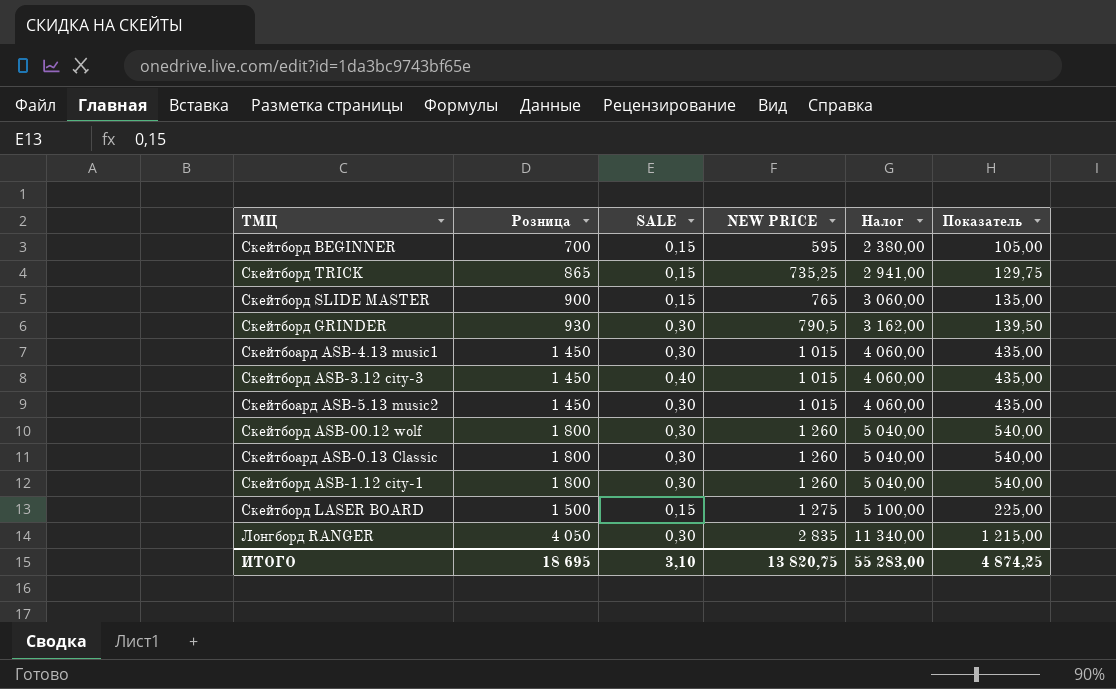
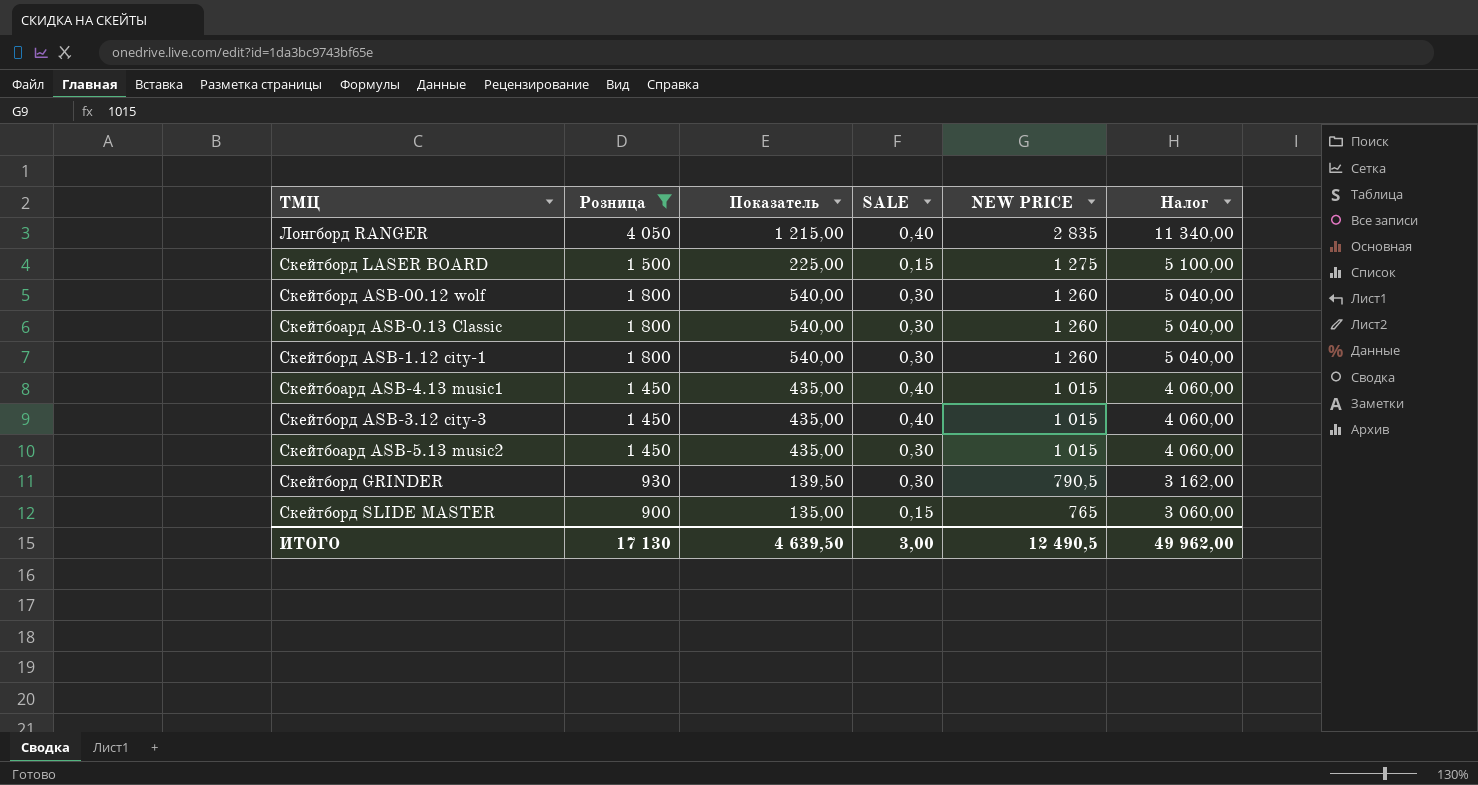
filter: none -> Розница >= 900
row order: NEW PRICE ascending -> NEW PRICE descending
column Показатель | position: 6 -> 3
Лонгборд RANGER | SALE: 0,30 -> 0,40
Скейтбоард ASB-4.13 music1 | SALE: 0,30 -> 0,40
ИТОГО | Розница: 18 695 -> 17 130
ИТОГО | Показатель: 4 874,25 -> 4 639,50
ИТОГО | SALE: 3,10 -> 3,00
ИТОГО | NEW PRICE: 13 820,75 -> 12 490,5
ИТОГО | Налог: 55 283,00 -> 49 962,00

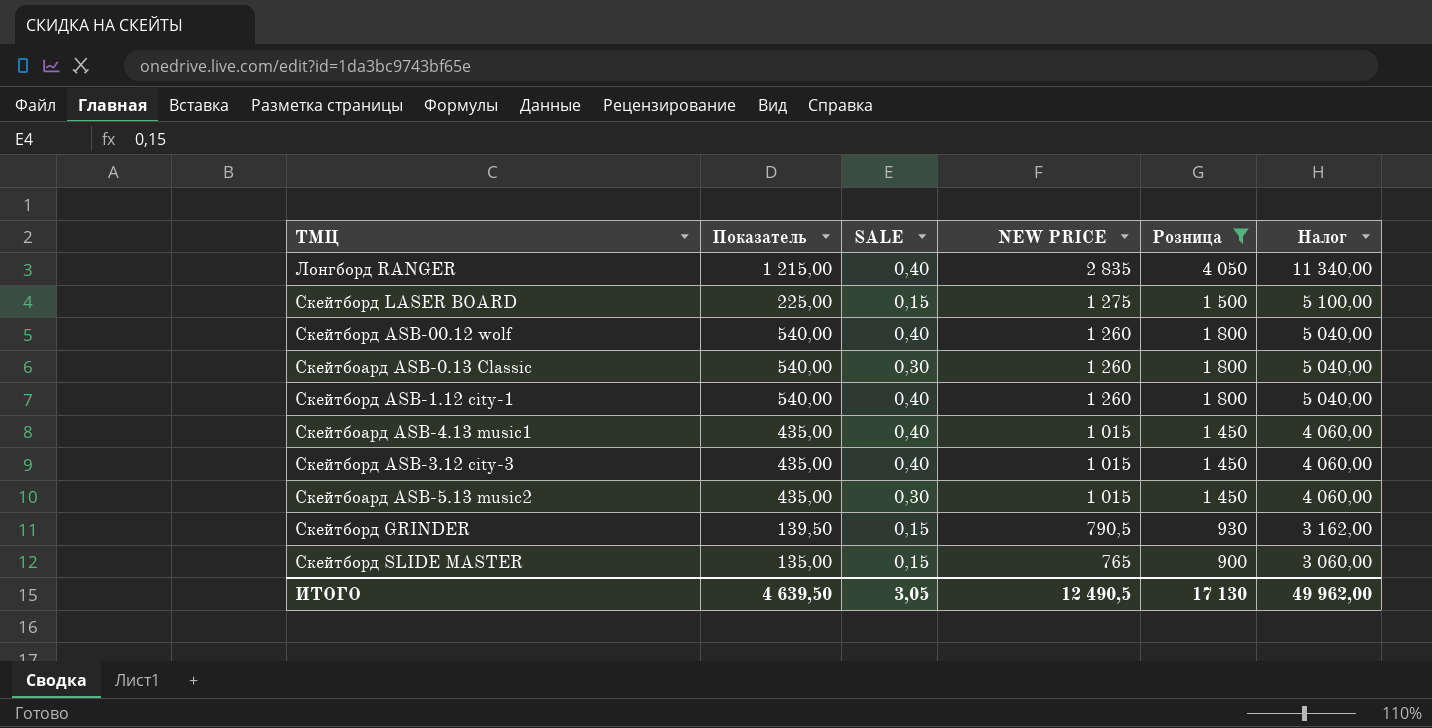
column Розница | position: 2 -> 5
Скейтборд ASB-00.12 wolf | SALE: 0,30 -> 0,40
Скейтборд ASB-1.12 city-1 | SALE: 0,30 -> 0,40
Скейтборд GRINDER | SALE: 0,30 -> 0,15
ИТОГО | SALE: 3,00 -> 3,05

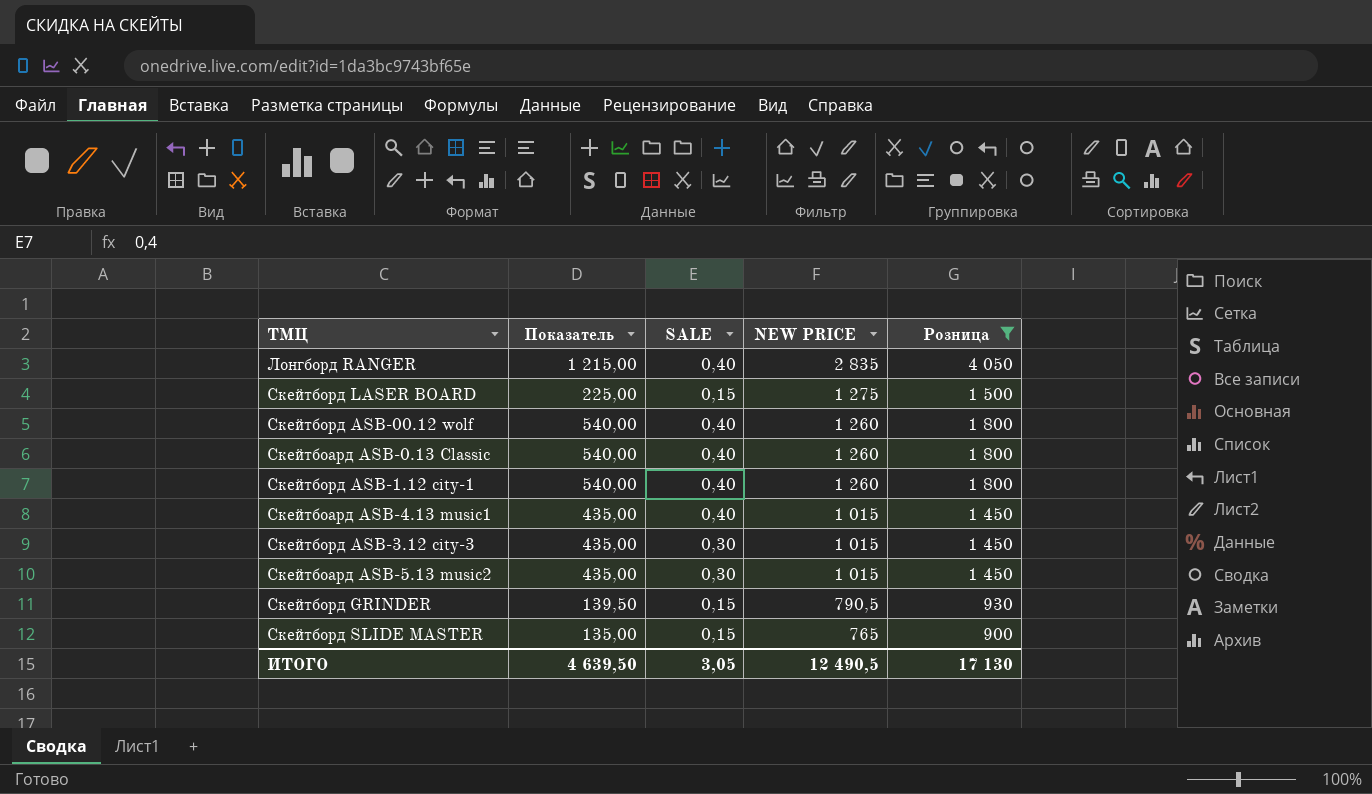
column Налог | formula: [NEW PRICE] * 4 -> none
Скейтбоард ASB-0.13 Classic | SALE: 0,30 -> 0,40
Скейтборд ASB-3.12 city-3 | SALE: 0,40 -> 0,30

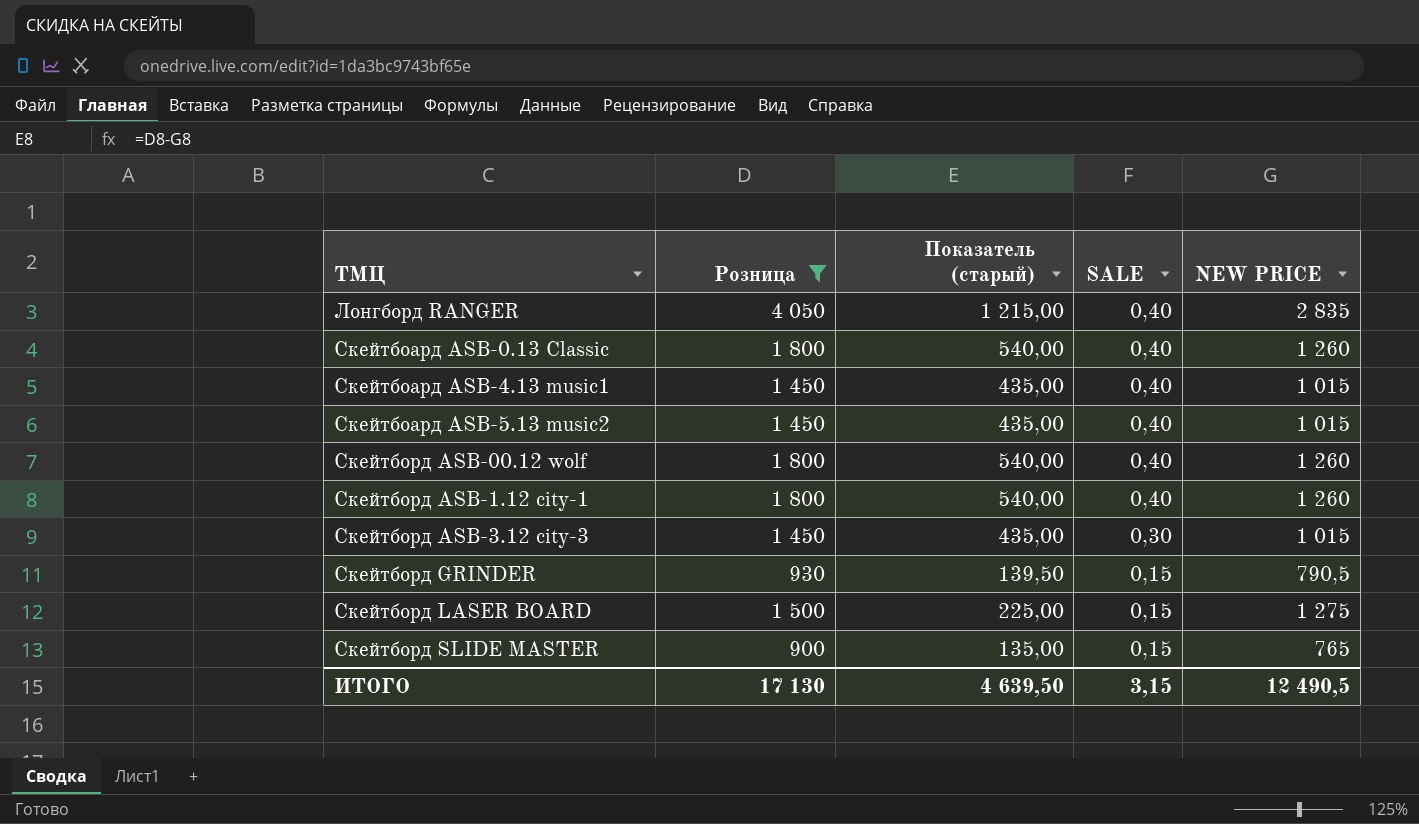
row order: NEW PRICE descending -> ТМЦ ascending
column Розница | position: 5 -> 2
column name: Показатель -> Показатель (старый)
Скейтбоард ASB-5.13 music2 | SALE: 0,30 -> 0,40
ИТОГО | SALE: 3,05 -> 3,15

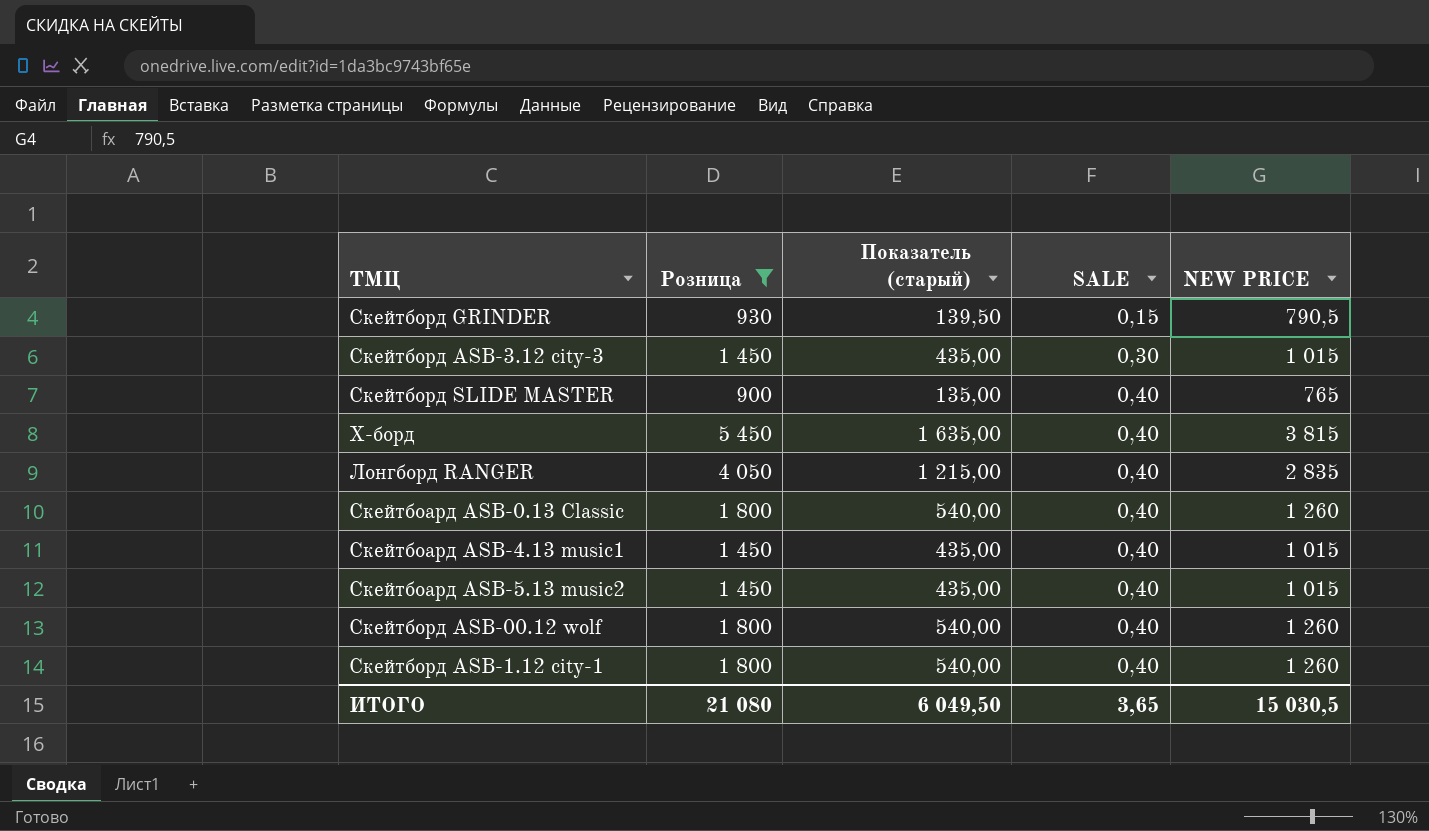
row order: ТМЦ ascending -> SALE ascending
row Скейтборд LASER BOARD: 1 500 | 225,00 | 0,15 | 1 275 -> none
Скейтборд SLIDE MASTER | SALE: 0,15 -> 0,40
row Х-борд: none -> 5 450 | 1 635,00 | 0,40 | 3 815
ИТОГО | Розница: 17 130 -> 21 080
ИТОГО | Показатель (старый): 4 639,50 -> 6 049,50
ИТОГО | SALE: 3,15 -> 3,65
ИТОГО | NEW PRICE: 12 490,5 -> 15 030,5

